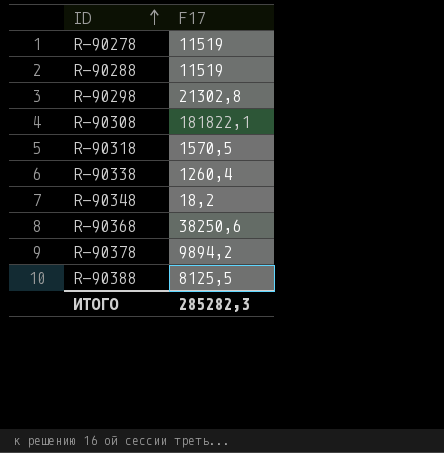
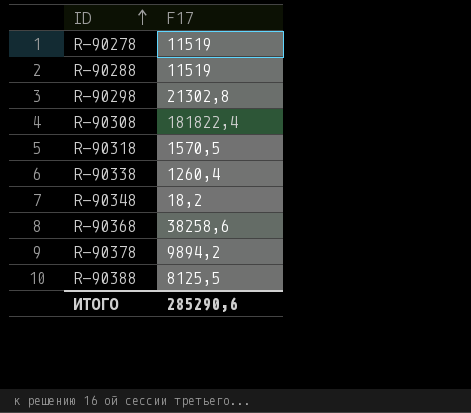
R-90308 | F17: 181822,1 -> 181822,4
R-90368 | F17: 38250,6 -> 38258,6
ИТОГО | F17: 285282,3 -> 285290,6

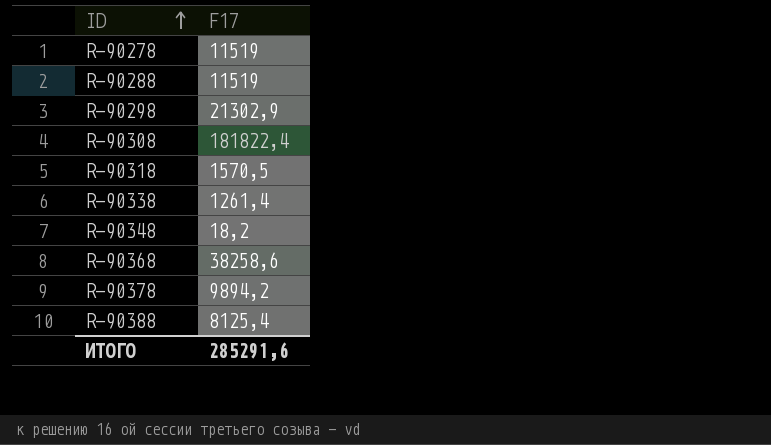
R-90298 | F17: 21302,8 -> 21302,9
R-90338 | F17: 1260,4 -> 1261,4
R-90388 | F17: 8125,5 -> 8125,4
ИТОГО | F17: 285290,6 -> 285291,6

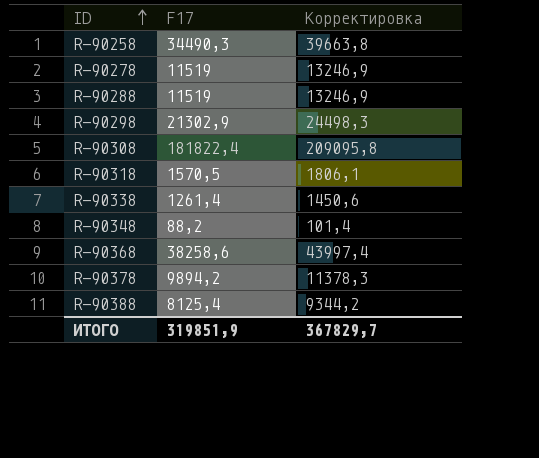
column Корректировка | formula: none -> [F17] * 1,15
row R-90258: none -> 34490,3 | 39663,8
R-90348 | F17: 18,2 -> 88,2
ИТОГО | F17: 285291,6 -> 319851,9

